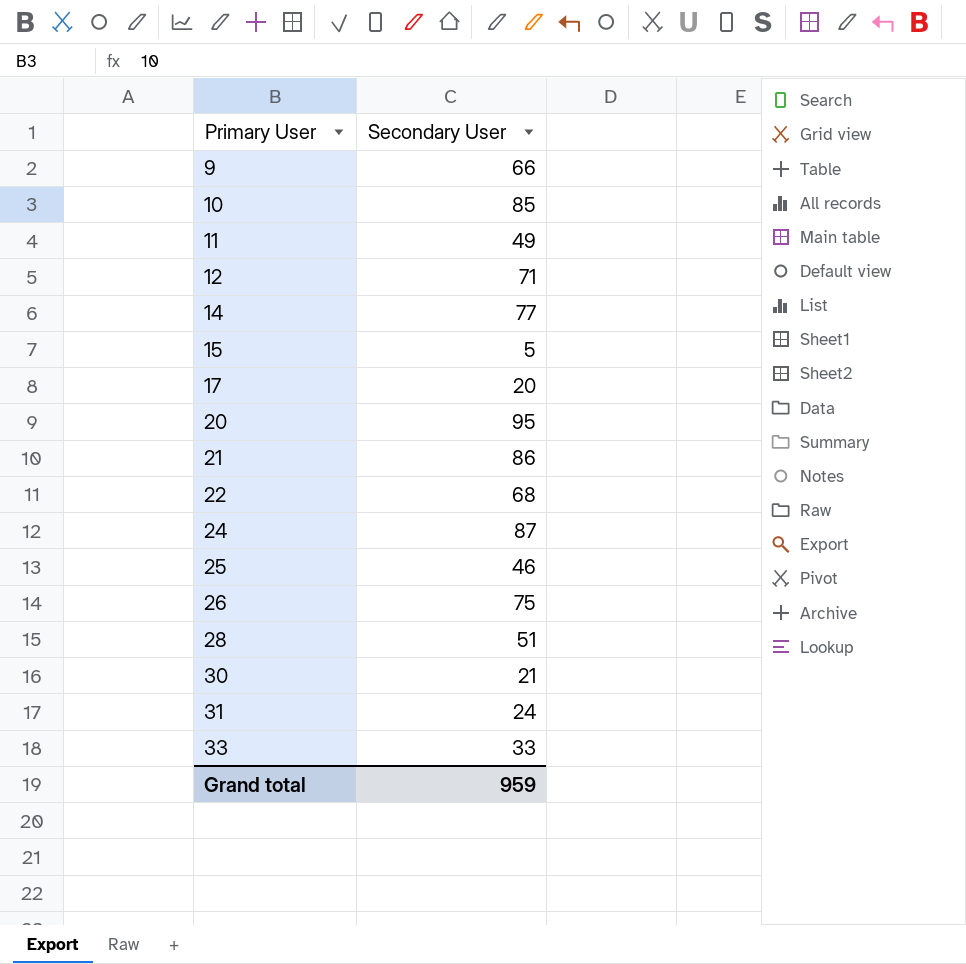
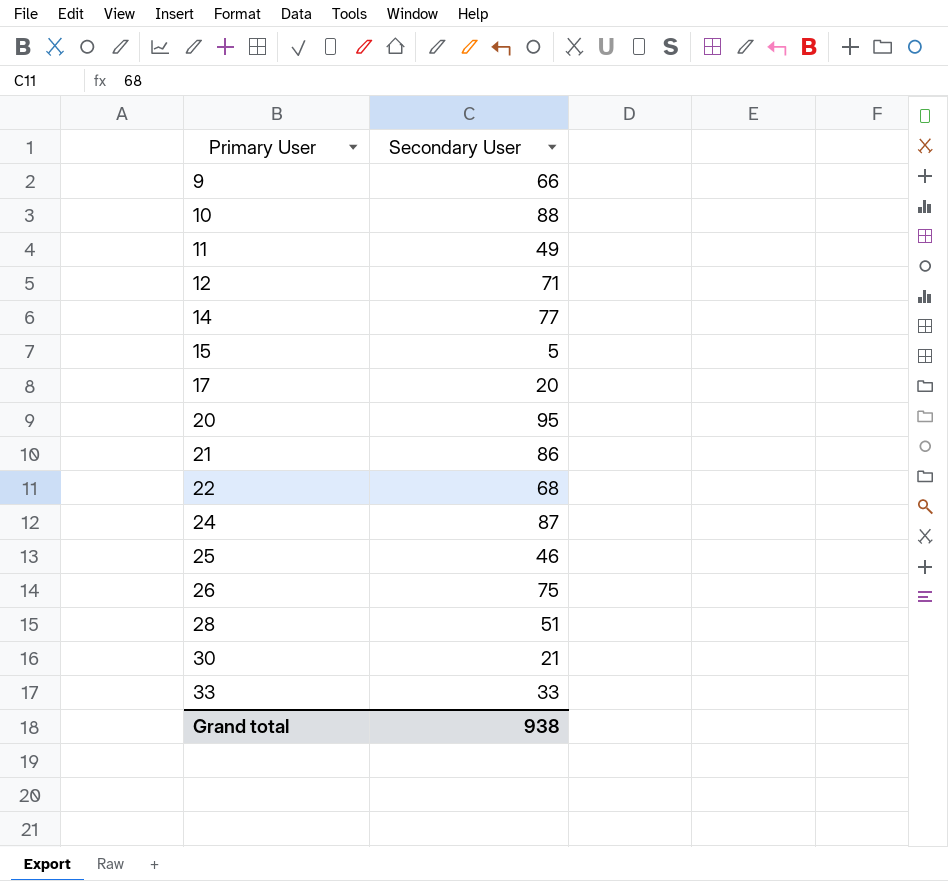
row 31: 24 -> none
10 | Secondary User: 85 -> 88
Grand total | Secondary User: 959 -> 938

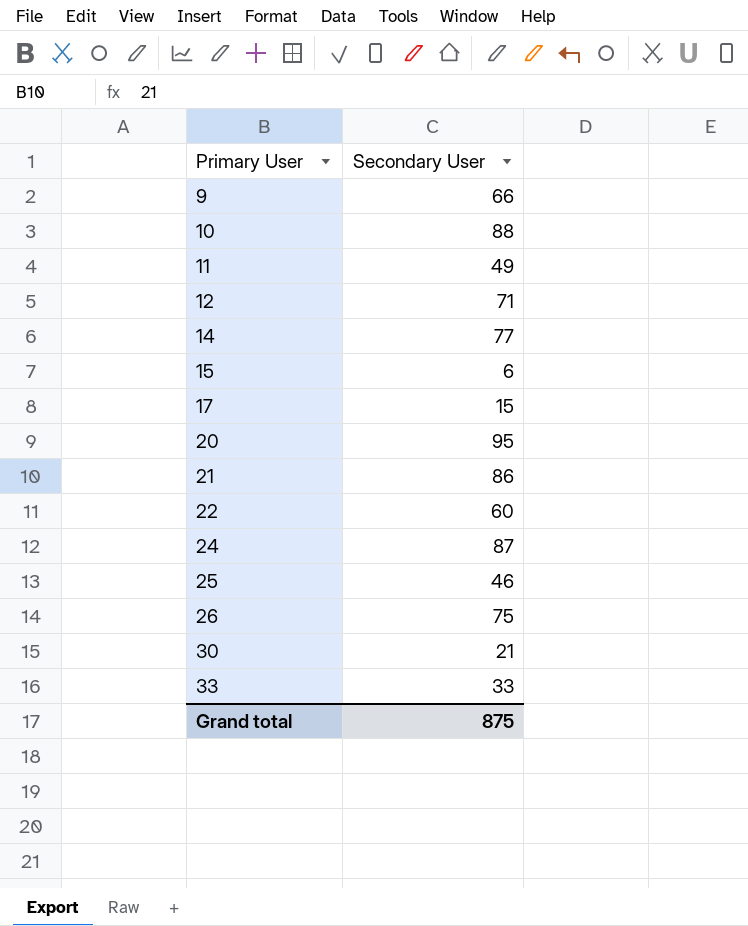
row 28: 51 -> none
15 | Secondary User: 5 -> 6
17 | Secondary User: 20 -> 15
22 | Secondary User: 68 -> 60
Grand total | Secondary User: 938 -> 875

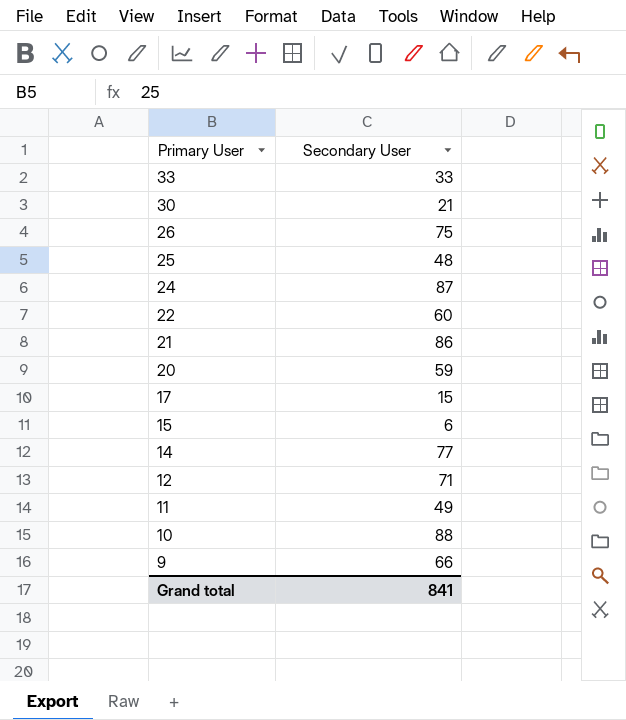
row order: Primary User ascending -> Primary User descending
25 | Secondary User: 46 -> 48
20 | Secondary User: 95 -> 59
Grand total | Secondary User: 875 -> 841

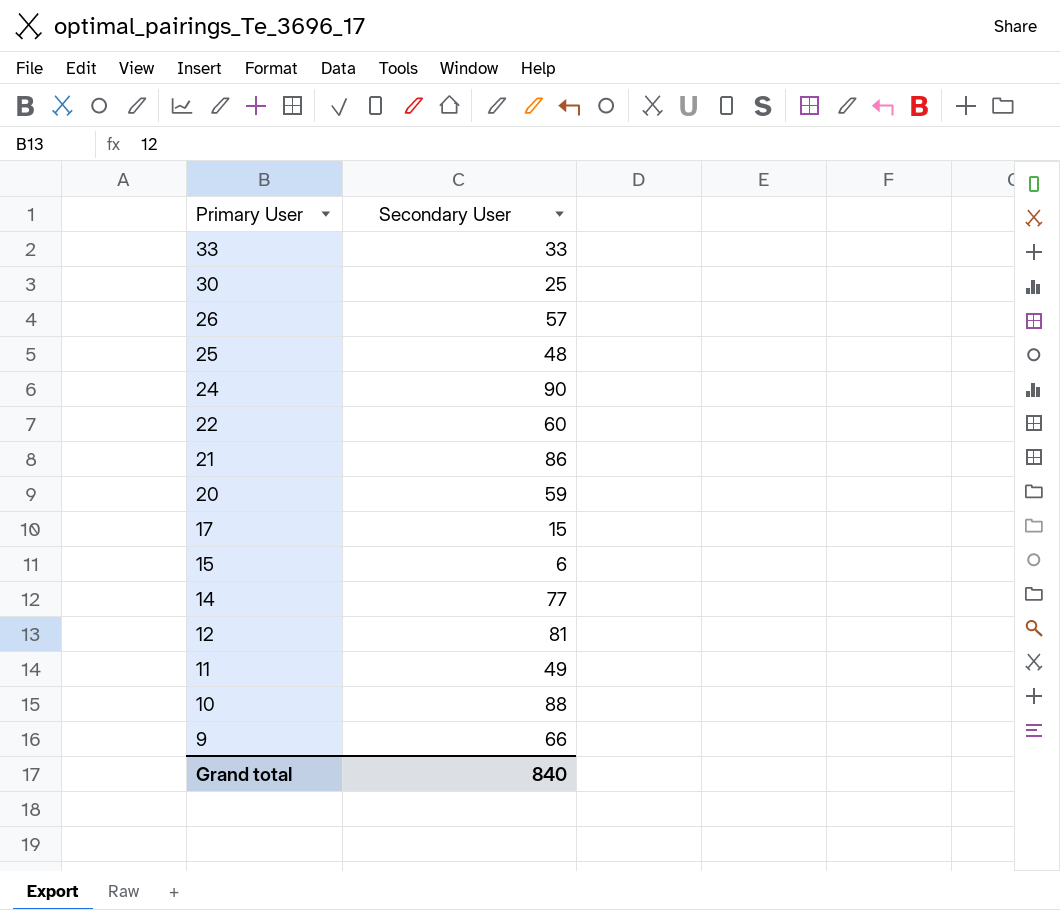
30 | Secondary User: 21 -> 25
26 | Secondary User: 75 -> 57
24 | Secondary User: 87 -> 90
12 | Secondary User: 71 -> 81
Grand total | Secondary User: 841 -> 840

